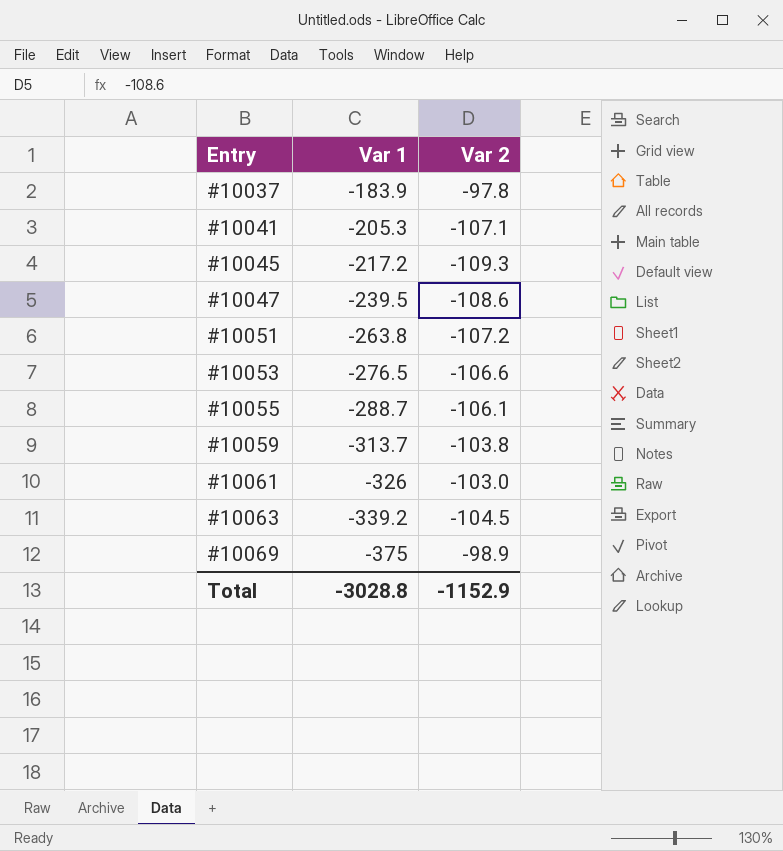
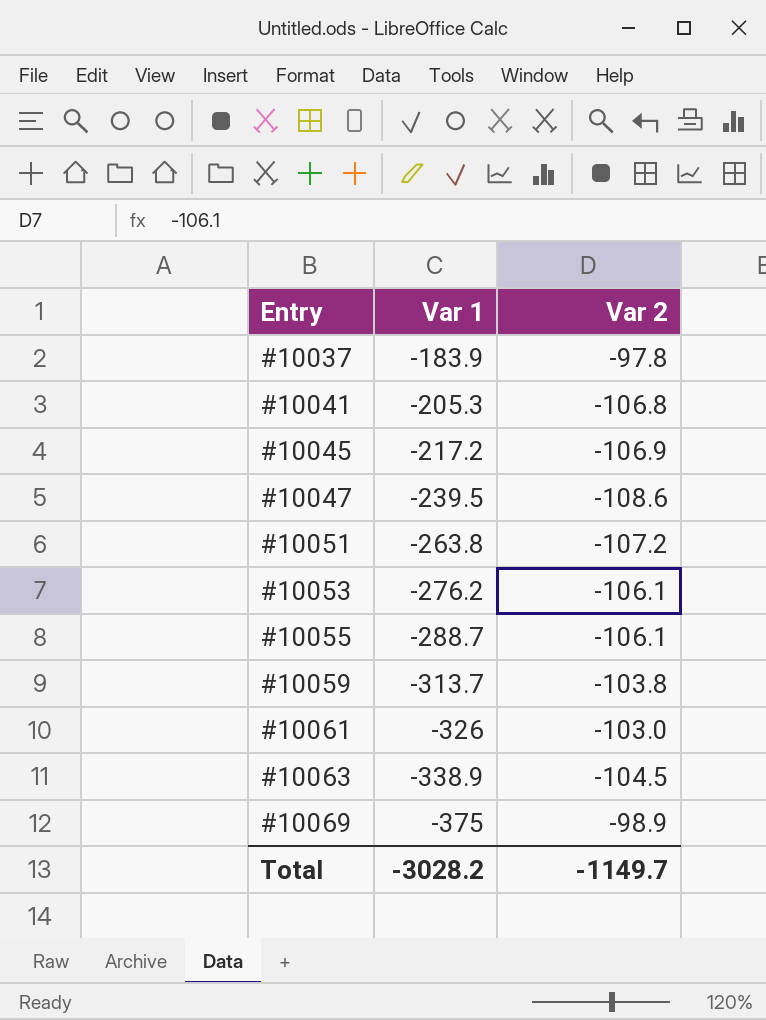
#10041 | Var 2: -107.1 -> -106.8
#10045 | Var 2: -109.3 -> -106.9
#10053 | Var 1: -276.5 -> -276.2
#10053 | Var 2: -106.6 -> -106.1
#10063 | Var 1: -339.2 -> -338.9
Total | Var 1: -3028.8 -> -3028.2
Total | Var 2: -1152.9 -> -1149.7

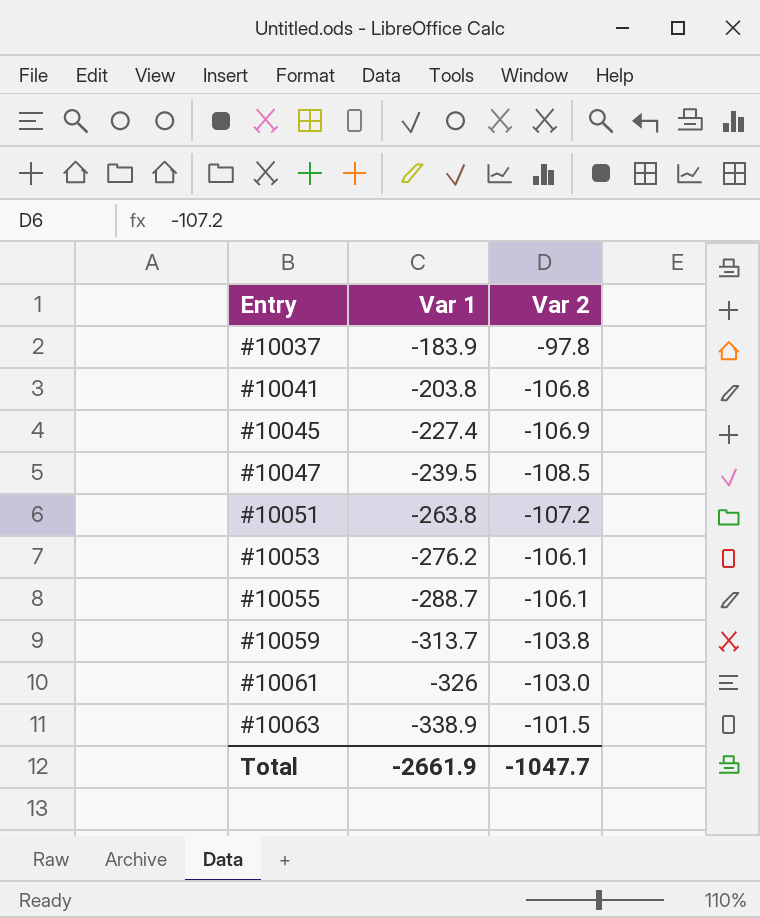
row #10069: -375 | -98.9 -> none
#10041 | Var 1: -205.3 -> -203.8
#10045 | Var 1: -217.2 -> -227.4
#10047 | Var 2: -108.6 -> -108.5
#10063 | Var 2: -104.5 -> -101.5
Total | Var 1: -3028.2 -> -2661.9
Total | Var 2: -1149.7 -> -1047.7

